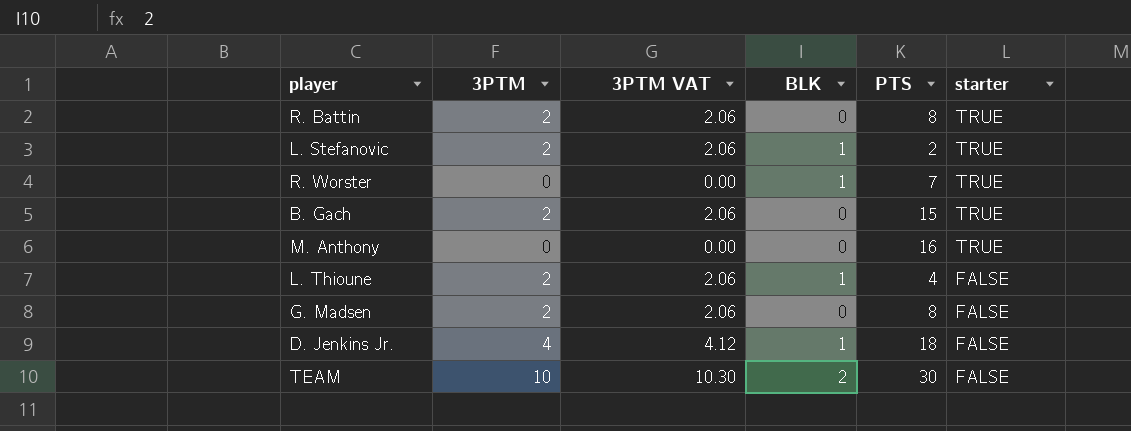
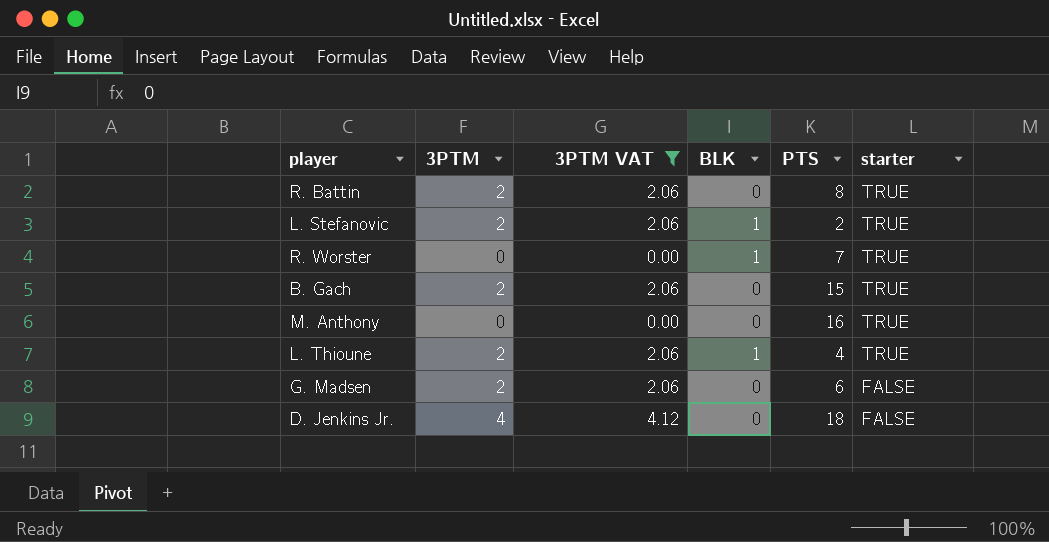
filter: none -> 3PTM VAT != 10.30
L. Thioune | starter: FALSE -> TRUE
G. Madsen | PTS: 8 -> 6
D. Jenkins Jr. | BLK: 1 -> 0

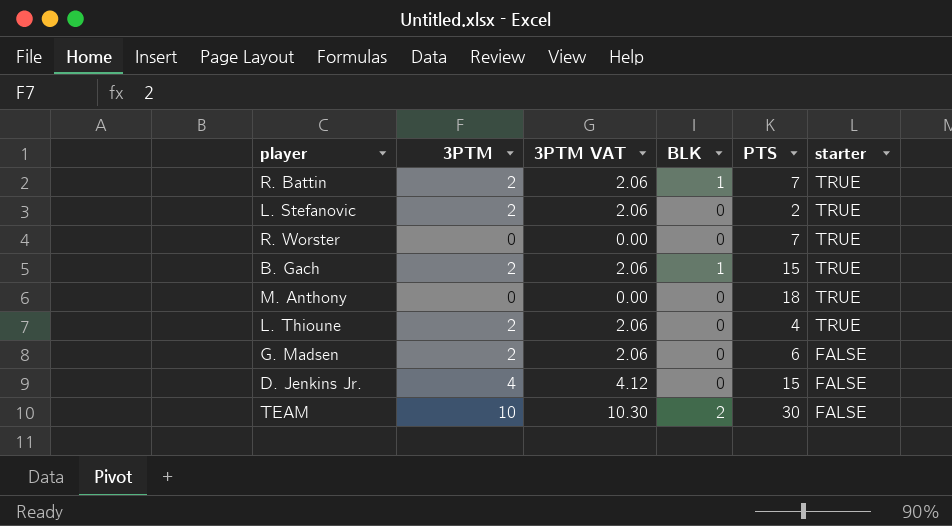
filter: 3PTM VAT != 10.30 -> none
R. Battin | BLK: 0 -> 1
R. Battin | PTS: 8 -> 7
L. Stefanovic | BLK: 1 -> 0
R. Worster | BLK: 1 -> 0
B. Gach | BLK: 0 -> 1
M. Anthony | PTS: 16 -> 18
L. Thioune | BLK: 1 -> 0
D. Jenkins Jr. | PTS: 18 -> 15

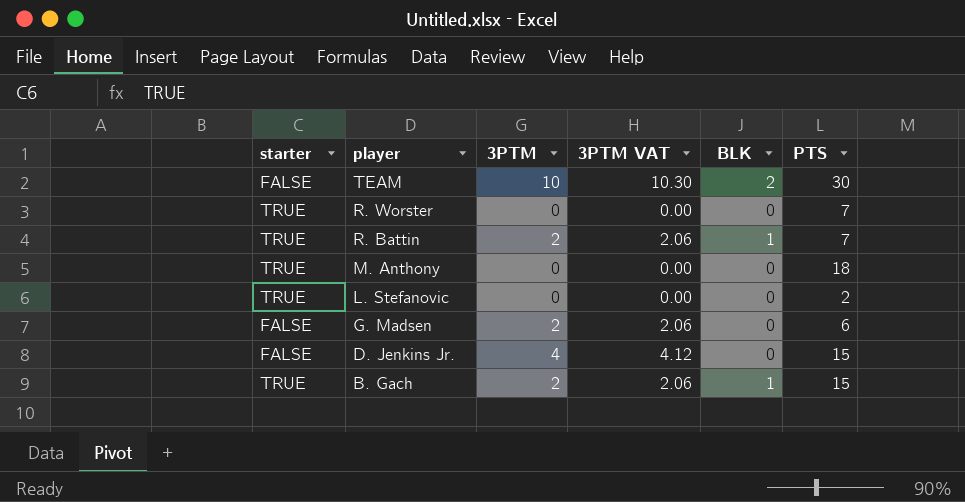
row order: starter descending -> player descending
column starter | position: 6 -> 1
row L. Thioune: 2 | 2.06 | 0 | 4 | TRUE -> none
L. Stefanovic | 3PTM: 2 -> 0
L. Stefanovic | 3PTM VAT: 2.06 -> 0.00

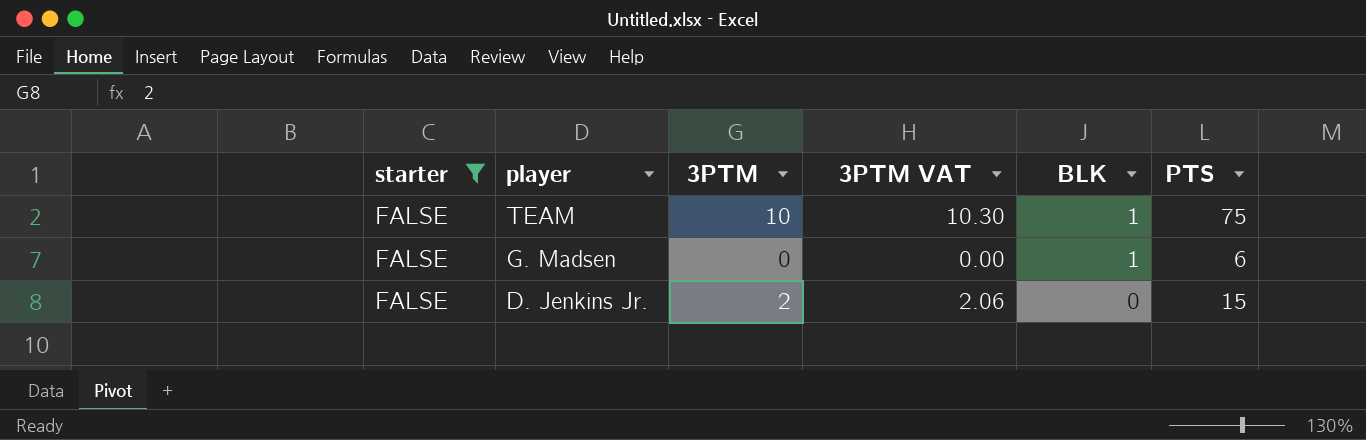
filter: none -> starter = FALSE
TEAM | BLK: 2 -> 1
TEAM | PTS: 30 -> 75
G. Madsen | 3PTM: 2 -> 0
G. Madsen | 3PTM VAT: 2.06 -> 0.00
G. Madsen | BLK: 0 -> 1
D. Jenkins Jr. | 3PTM: 4 -> 2
D. Jenkins Jr. | 3PTM VAT: 4.12 -> 2.06

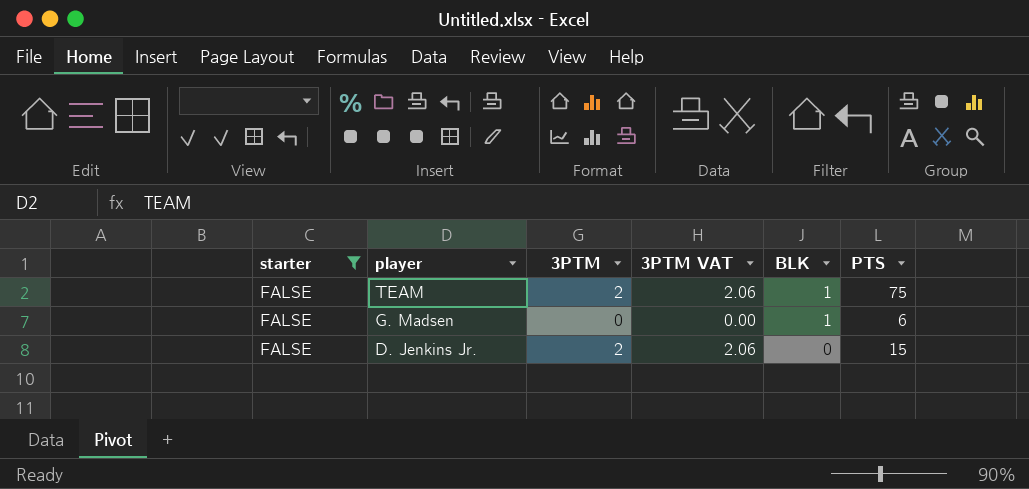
TEAM | 3PTM: 10 -> 2
TEAM | 3PTM VAT: 10.30 -> 2.06

